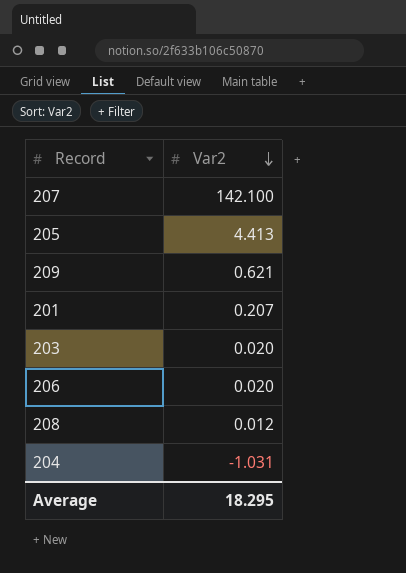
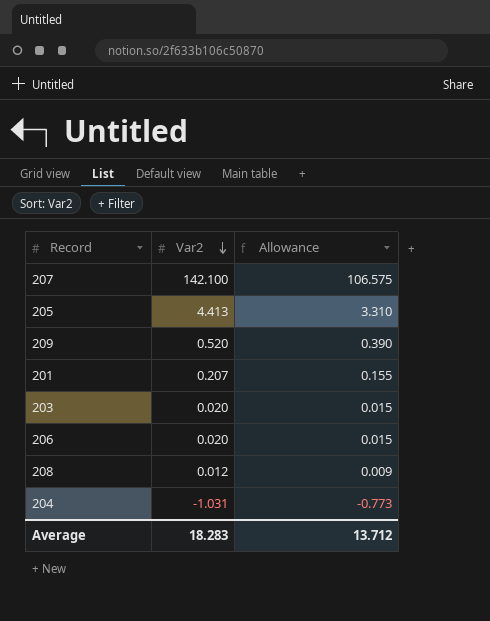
column Allowance | formula: none -> [Var2] * 0.75
209 | Var2: 0.621 -> 0.520
Average | Var2: 18.295 -> 18.283

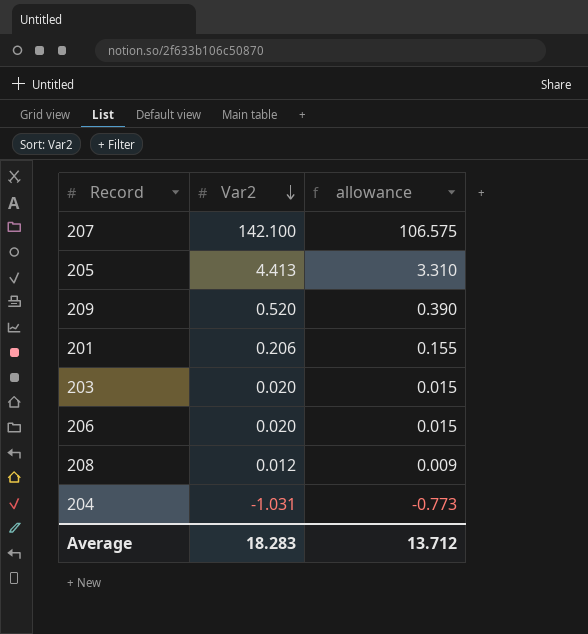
column name: Allowance -> allowance
201 | Var2: 0.207 -> 0.206

